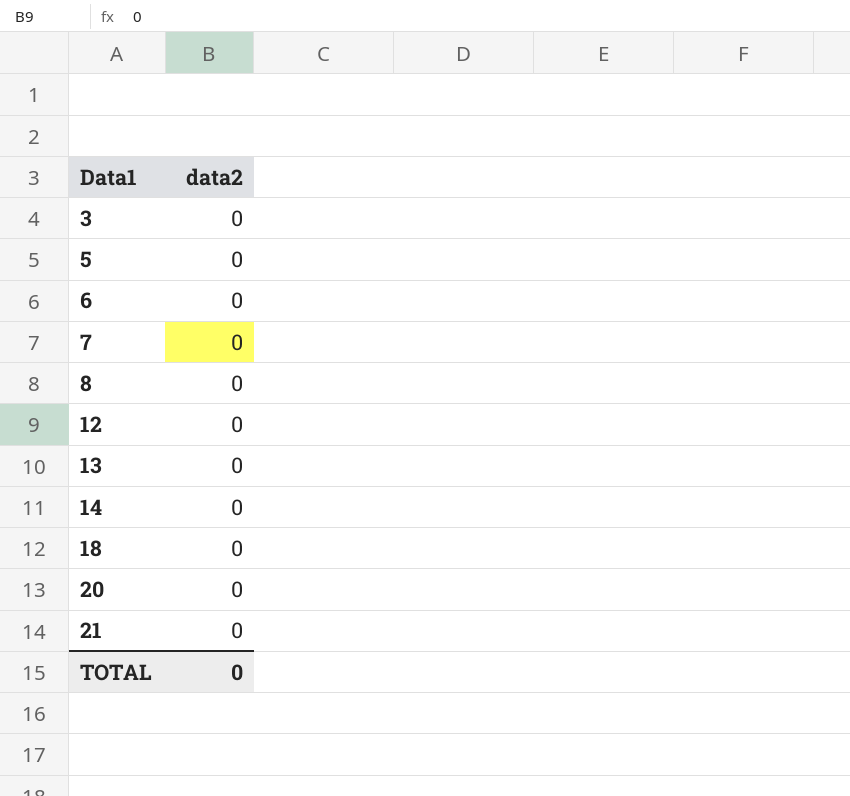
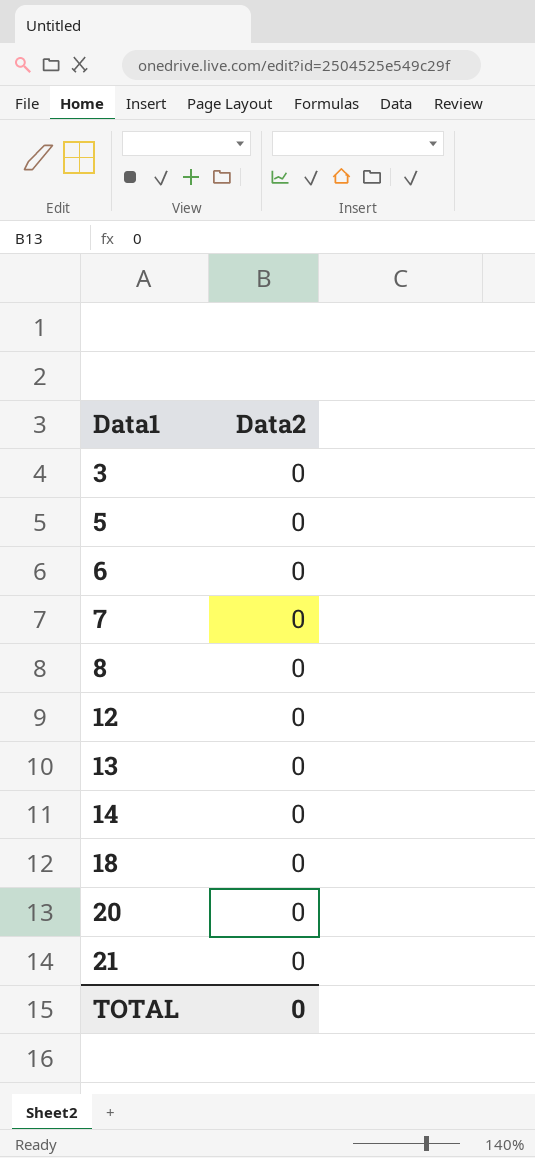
column name: data2 -> Data2

